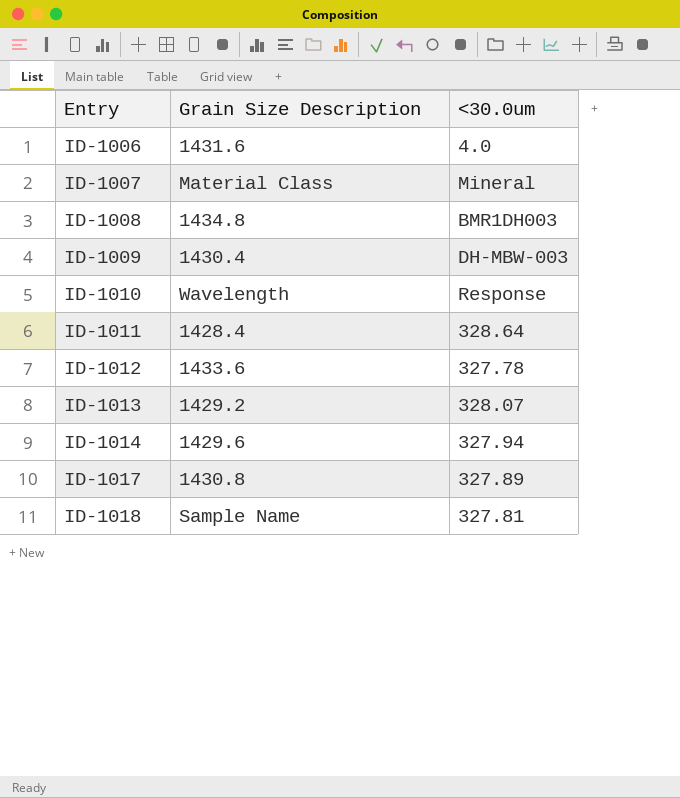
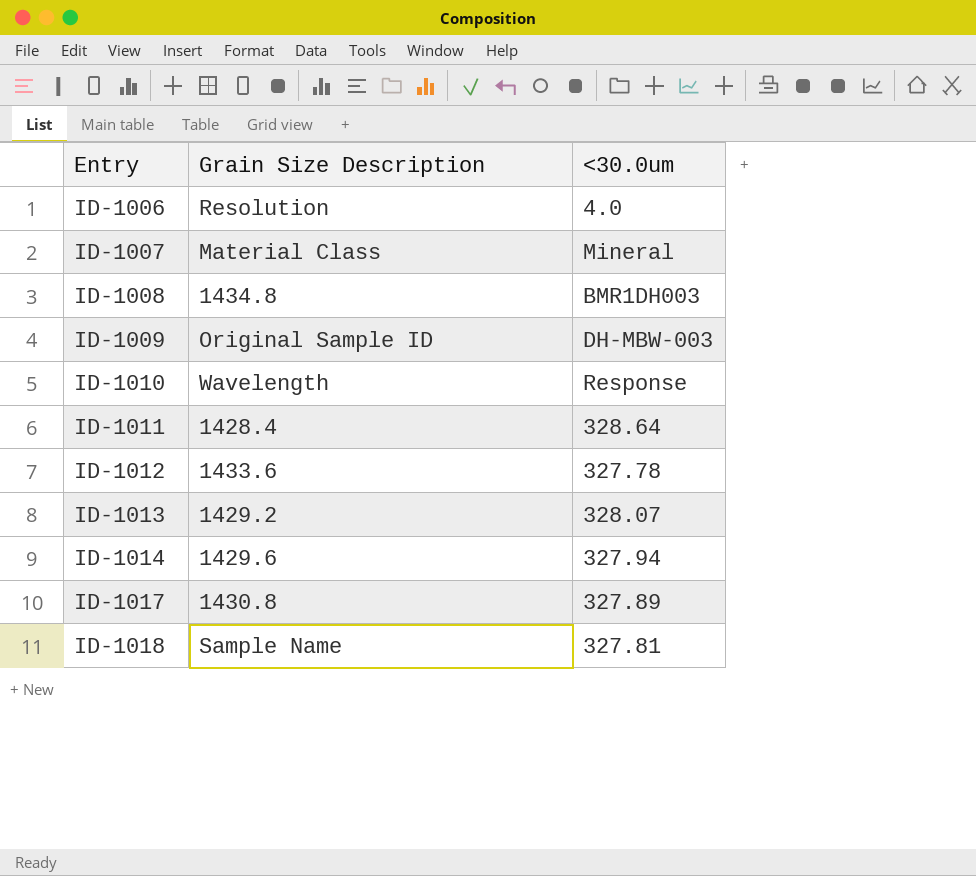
ID-1006 | Grain Size Description: 1431.6 -> Resolution
ID-1009 | Grain Size Description: 1430.4 -> Original Sample ID

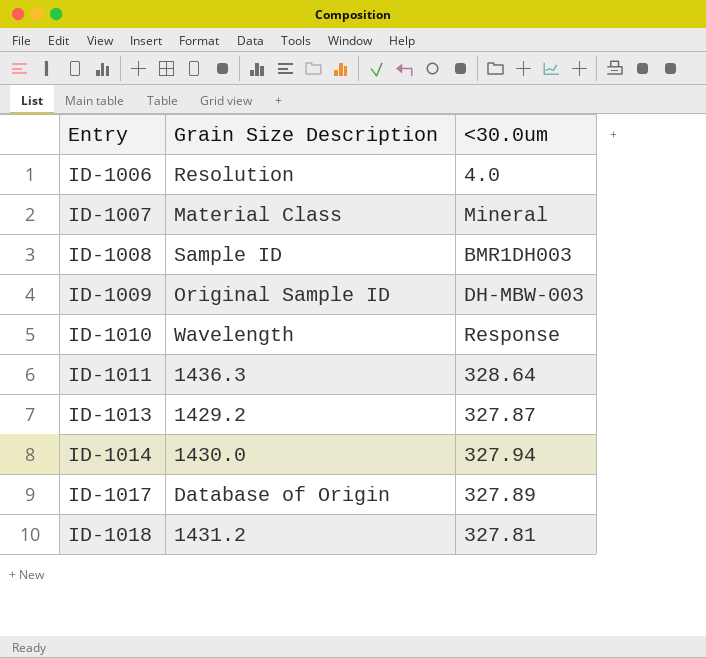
row ID-1012: 1433.6 | 327.78 -> none
ID-1008 | Grain Size Description: 1434.8 -> Sample ID
ID-1011 | Grain Size Description: 1428.4 -> 1436.3
ID-1013 | <30.0um: 328.07 -> 327.87
ID-1014 | Grain Size Description: 1429.6 -> 1430.0
ID-1017 | Grain Size Description: 1430.8 -> Database of Origin
ID-1018 | Grain Size Description: Sample Name -> 1431.2

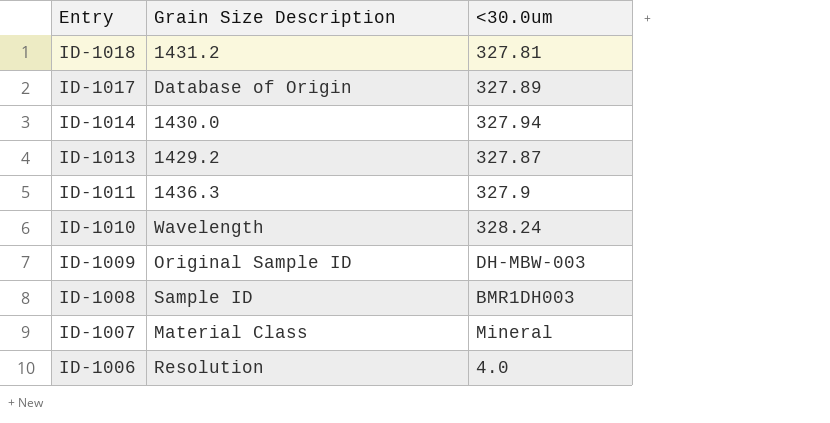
row order: Entry ascending -> Entry descending
ID-1011 | <30.0um: 328.64 -> 327.9
ID-1010 | <30.0um: Response -> 328.24

